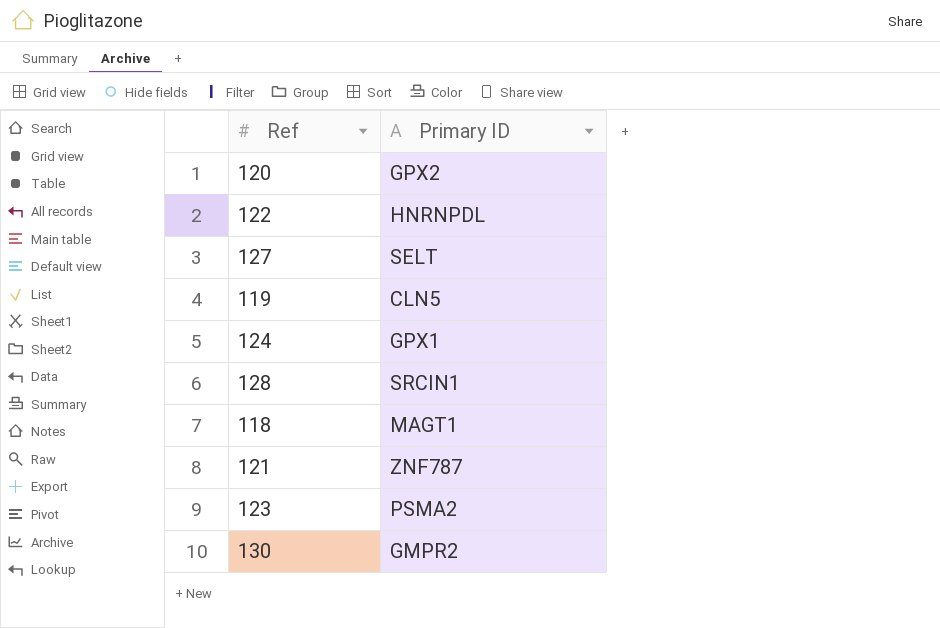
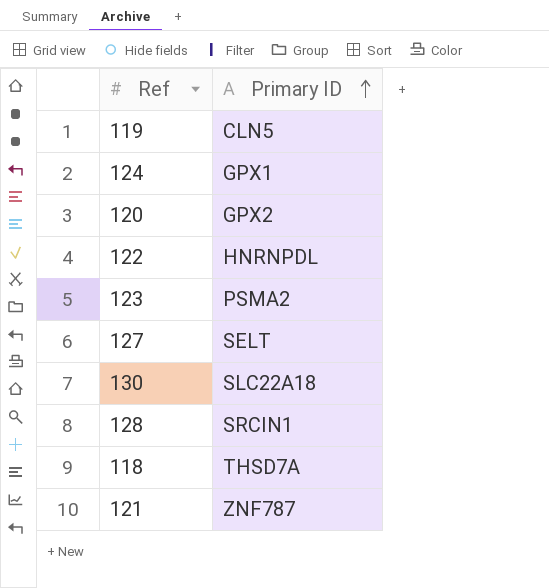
row order: none -> Primary ID ascending
130 | Primary ID: GMPR2 -> SLC22A18
118 | Primary ID: MAGT1 -> THSD7A

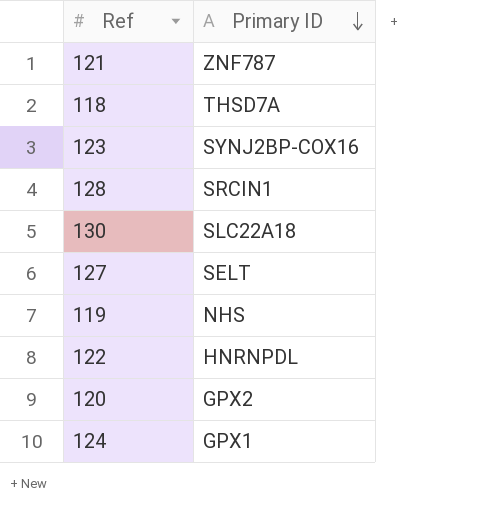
row order: Primary ID ascending -> Primary ID descending
123 | Primary ID: PSMA2 -> SYNJ2BP-COX16
119 | Primary ID: CLN5 -> NHS

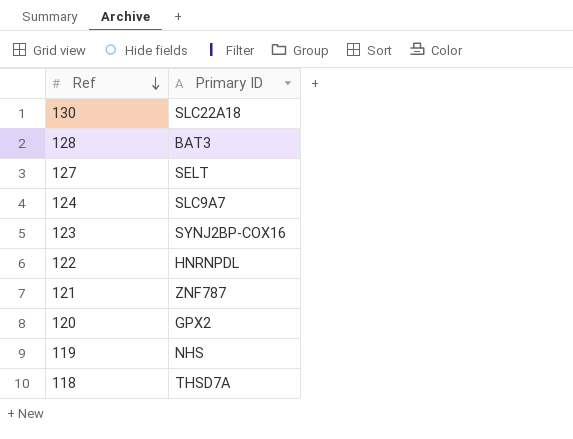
row order: Primary ID descending -> Ref descending
128 | Primary ID: SRCIN1 -> BAT3
124 | Primary ID: GPX1 -> SLC9A7

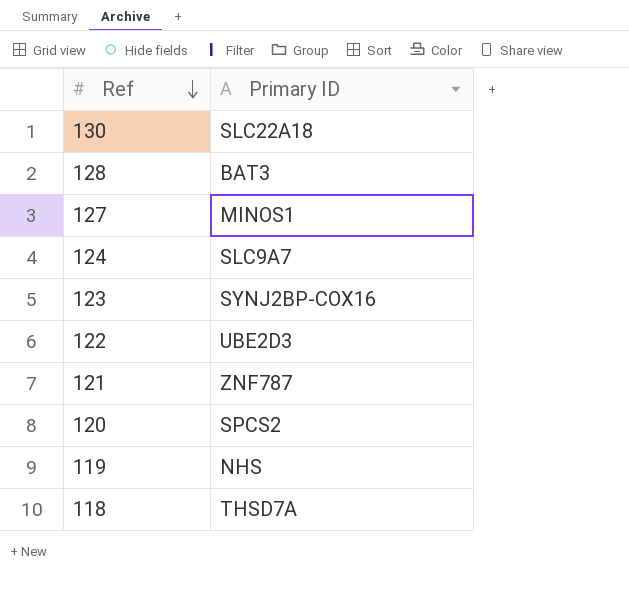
127 | Primary ID: SELT -> MINOS1
122 | Primary ID: HNRNPDL -> UBE2D3
120 | Primary ID: GPX2 -> SPCS2

